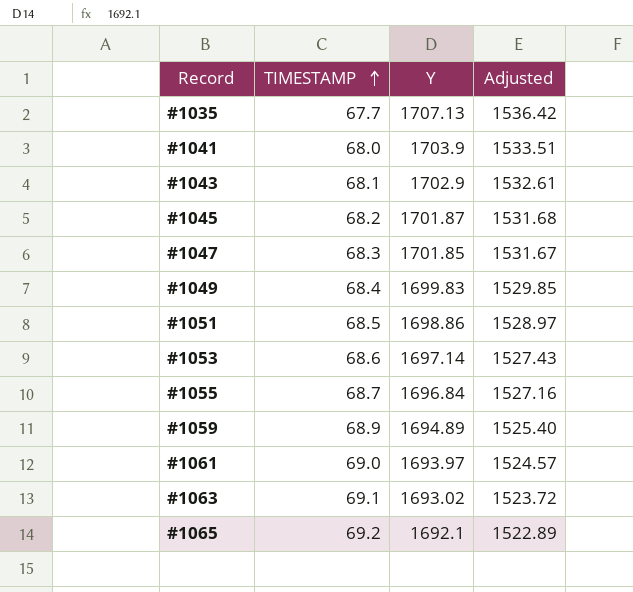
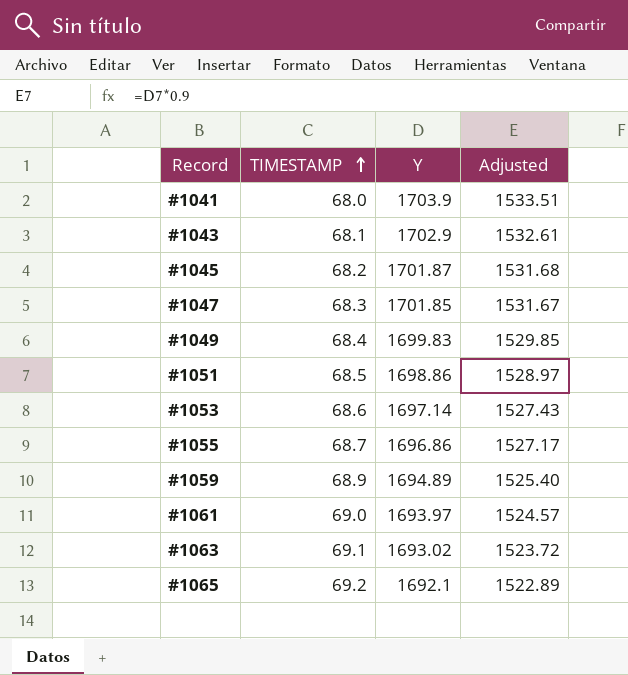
row #1035: 67.7 | 1707.13 | 1536.42 -> none
#1055 | Y: 1696.84 -> 1696.86
#1055 | Adjusted: 1527.16 -> 1527.17

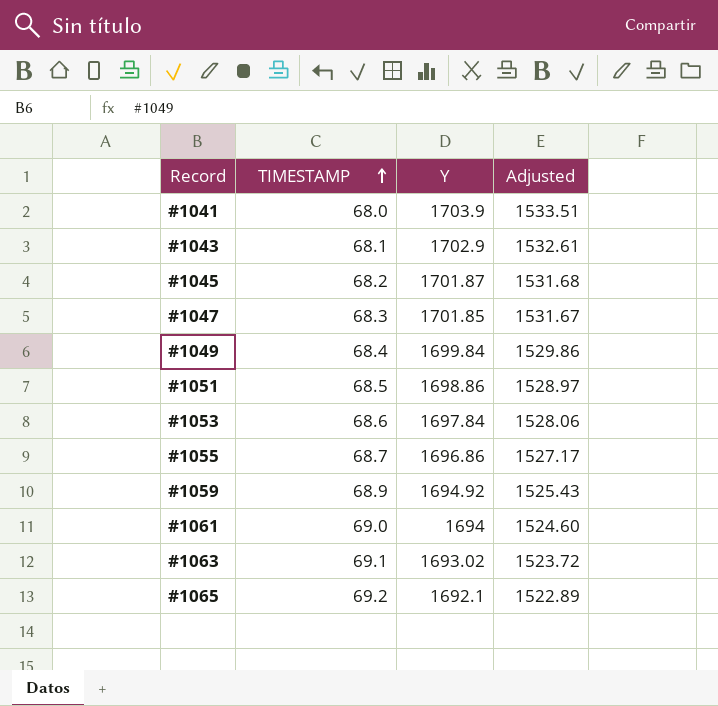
#1049 | Y: 1699.83 -> 1699.84
#1049 | Adjusted: 1529.85 -> 1529.86
#1053 | Y: 1697.14 -> 1697.84
#1053 | Adjusted: 1527.43 -> 1528.06
#1059 | Y: 1694.89 -> 1694.92
#1059 | Adjusted: 1525.40 -> 1525.43
#1061 | Y: 1693.97 -> 1694
#1061 | Adjusted: 1524.57 -> 1524.60

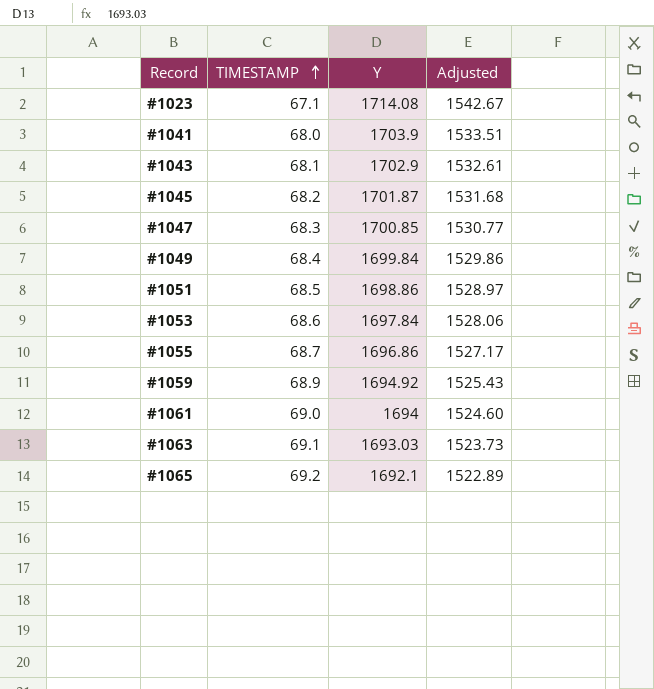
row #1023: none -> 67.1 | 1714.08 | 1542.67
#1047 | Y: 1701.85 -> 1700.85
#1047 | Adjusted: 1531.67 -> 1530.77
#1063 | Y: 1693.02 -> 1693.03
#1063 | Adjusted: 1523.72 -> 1523.73

